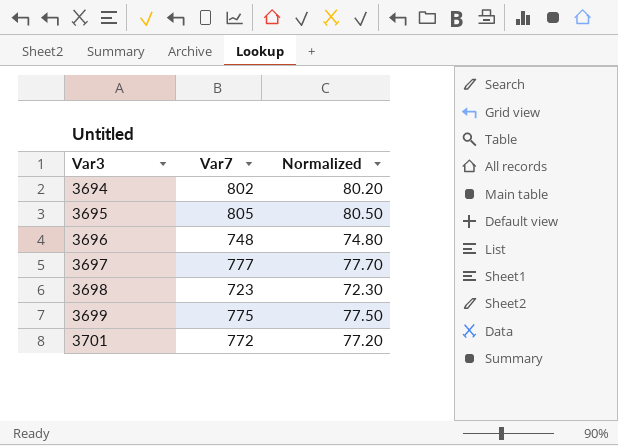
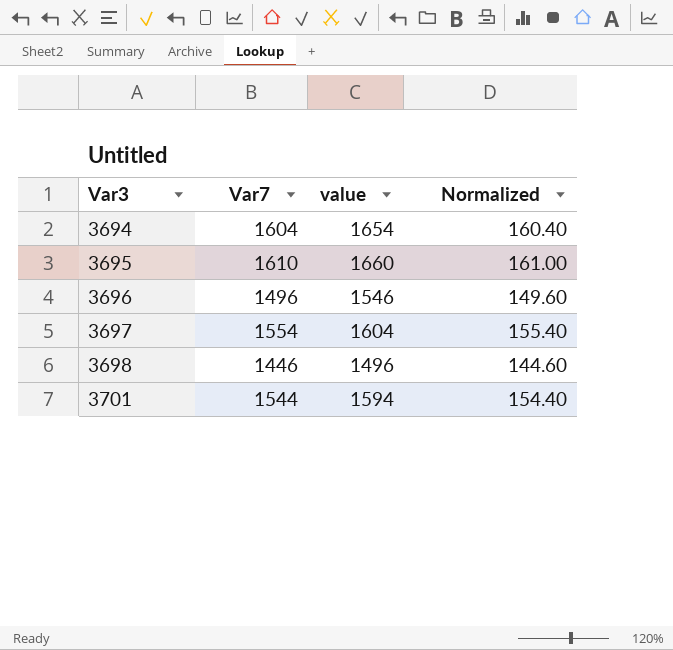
column value | formula: none -> [Var7] + 50
row 3699: 775 | 77.50 -> none
3694 | Var7: 802 -> 1604
3694 | Normalized: 80.20 -> 160.40
3695 | Var7: 805 -> 1610
3695 | Normalized: 80.50 -> 161.00
3696 | Var7: 748 -> 1496
3696 | Normalized: 74.80 -> 149.60
3697 | Var7: 777 -> 1554
3697 | Normalized: 77.70 -> 155.40
3698 | Var7: 723 -> 1446
3698 | Normalized: 72.30 -> 144.60
3701 | Var7: 772 -> 1544
3701 | Normalized: 77.20 -> 154.40

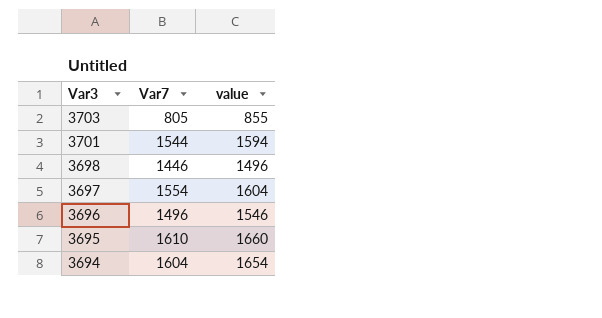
row order: Var3 ascending -> Var3 descending
column Normalized | formula: [Var7] * 0.1 -> none
row 3703: none -> 805 | 855

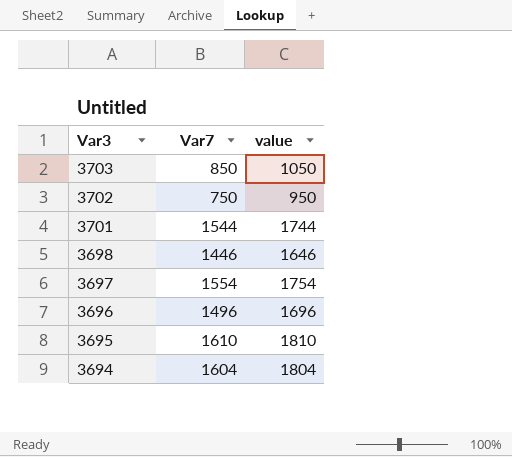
column value | formula: [Var7] + 50 -> [Var7] + 200
3703 | Var7: 805 -> 850
row 3702: none -> 750 | 950

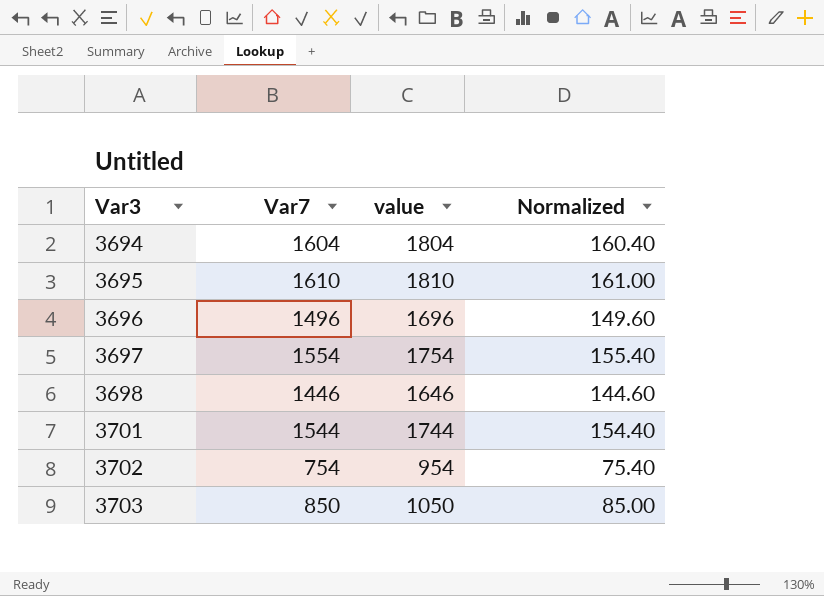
row order: Var3 descending -> Var3 ascending
column Normalized | formula: none -> [Var7] * 0.1
3702 | Var7: 750 -> 754
3702 | value: 950 -> 954

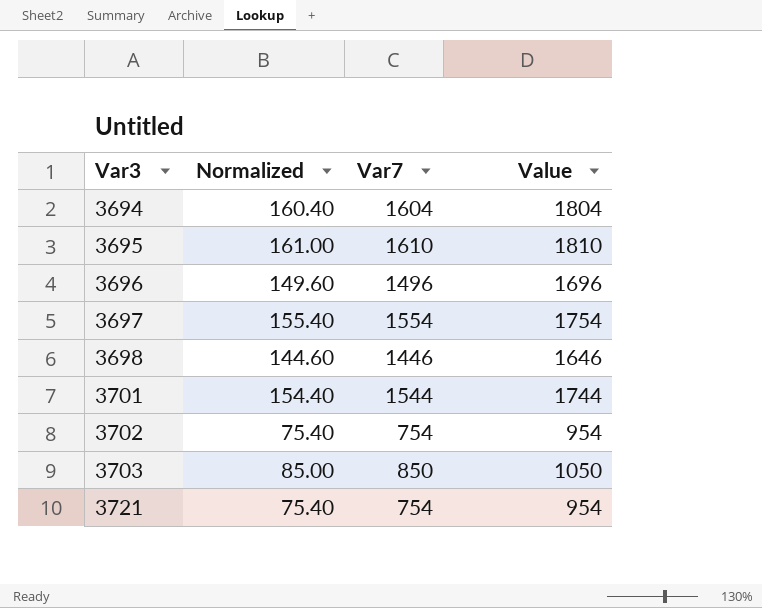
column Normalized | position: 4 -> 2
column name: value -> Value
row 3721: none -> 75.40 | 754 | 954

